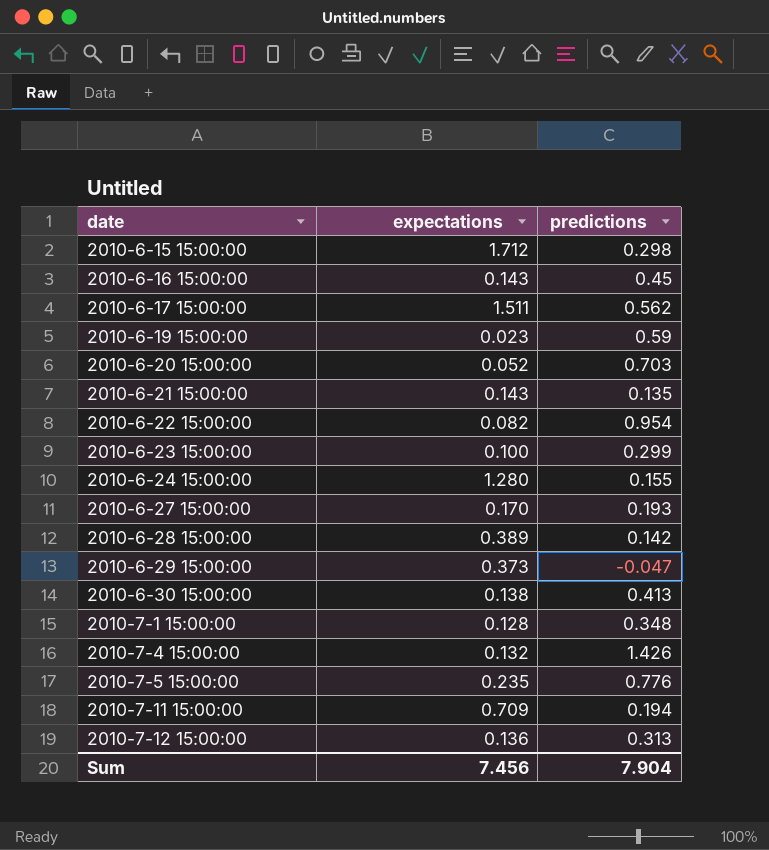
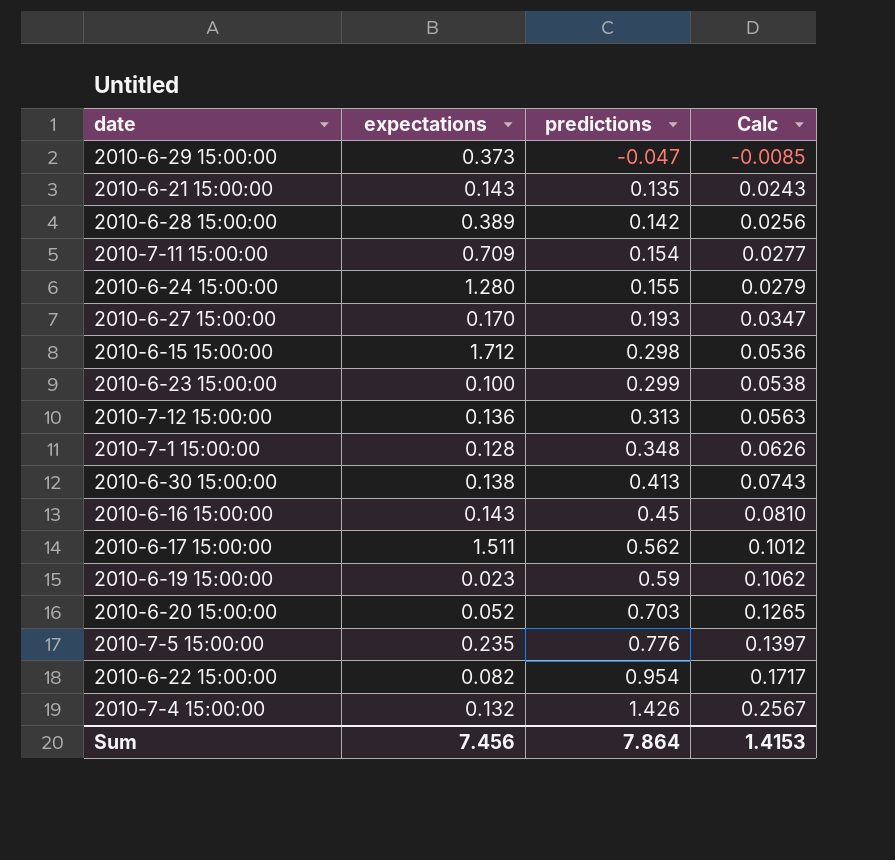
row order: date ascending -> predictions ascending
column Calc | formula: none -> [predictions] * 0.18
2010-7-11 15:00:00 | predictions: 0.194 -> 0.154
Sum | predictions: 7.904 -> 7.864

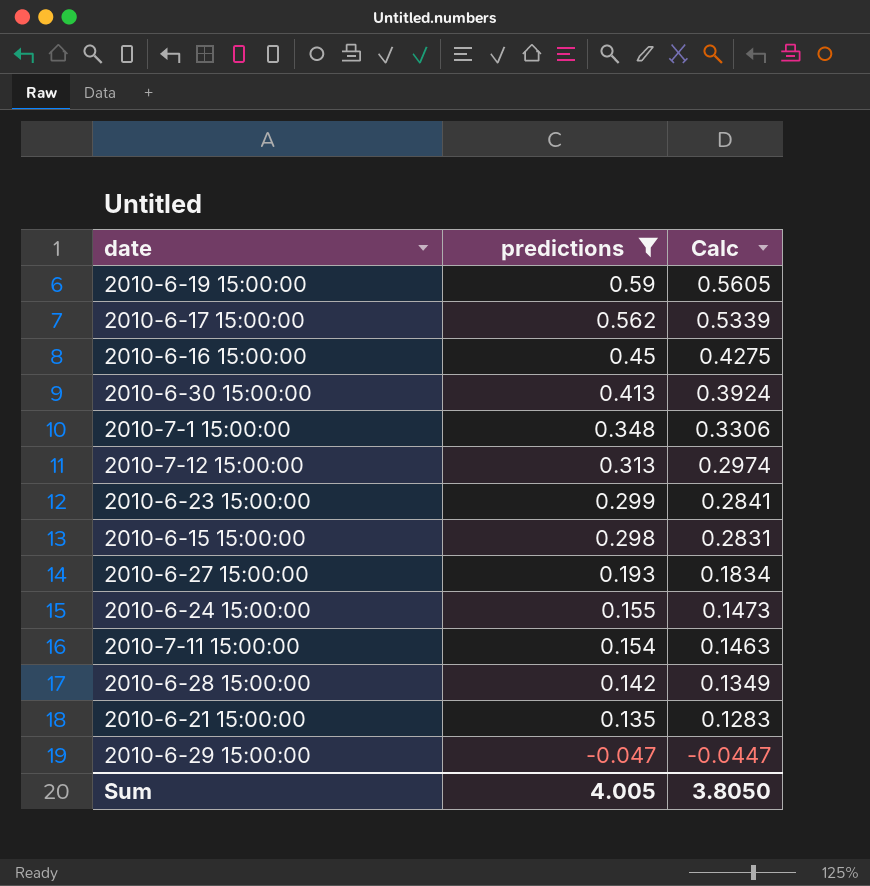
filter: none -> predictions <= 0.59
row order: predictions ascending -> predictions descending
column expectations | position: 2 -> none
column Calc | formula: [predictions] * 0.18 -> [predictions] * 0.95
Sum | predictions: 7.864 -> 4.005
Sum | Calc: 1.4153 -> 3.8050

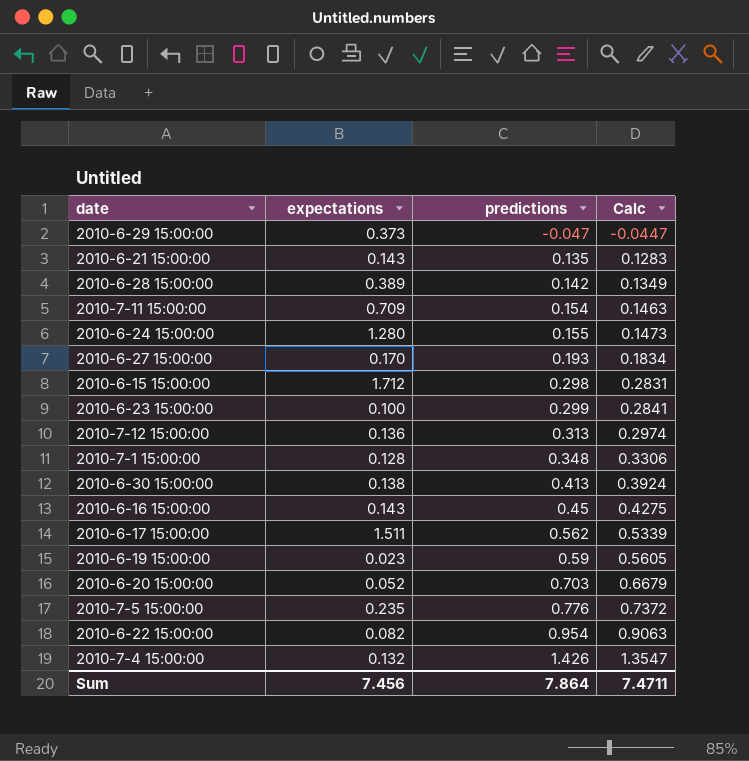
filter: predictions <= 0.59 -> none
row order: predictions descending -> predictions ascending
column expectations | position: none -> 2
Sum | predictions: 4.005 -> 7.864
Sum | Calc: 3.8050 -> 7.4711

